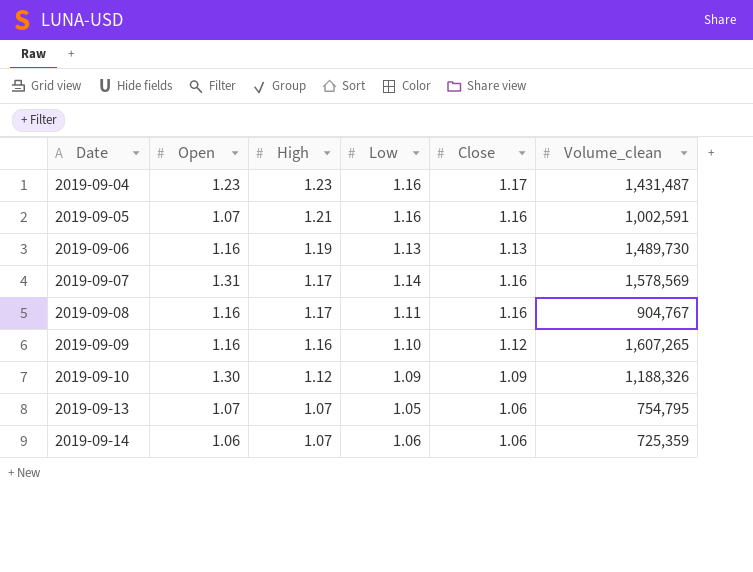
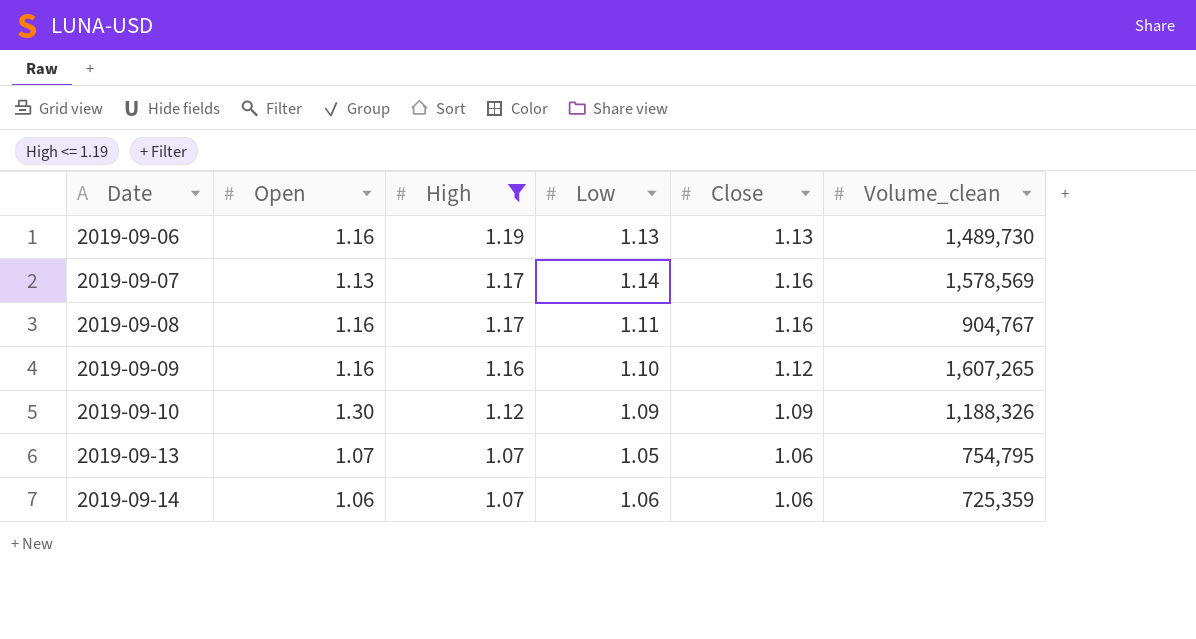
filter: none -> High <= 1.19
2019-09-07 | Open: 1.31 -> 1.13

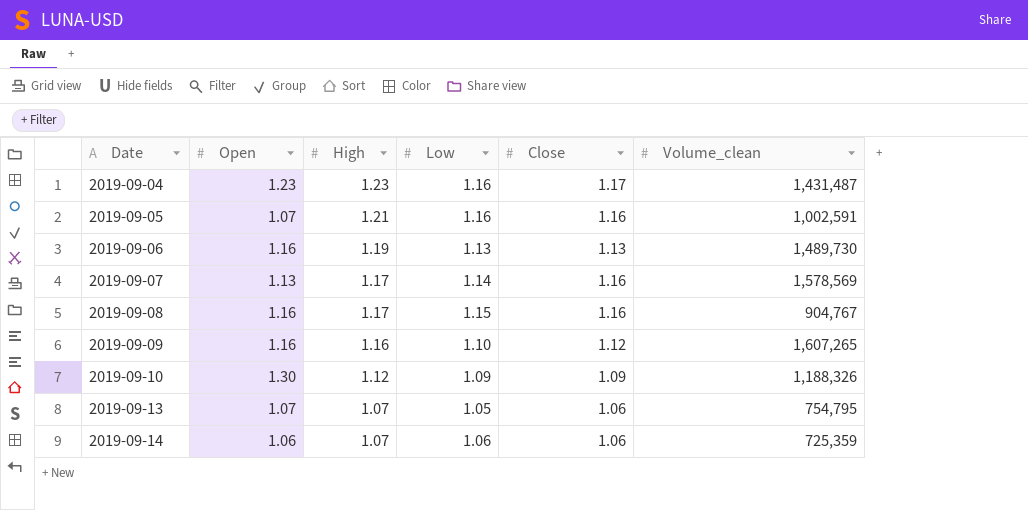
filter: High <= 1.19 -> none
2019-09-08 | Low: 1.11 -> 1.15

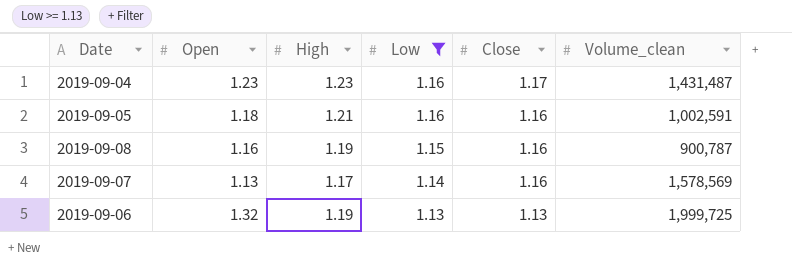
filter: none -> Low >= 1.13
row order: Date ascending -> Low descending
2019-09-05 | Open: 1.07 -> 1.18
2019-09-08 | High: 1.17 -> 1.19
2019-09-08 | Volume_clean: 904,767 -> 900,787
2019-09-06 | Open: 1.16 -> 1.32
2019-09-06 | Volume_clean: 1,489,730 -> 1,999,725

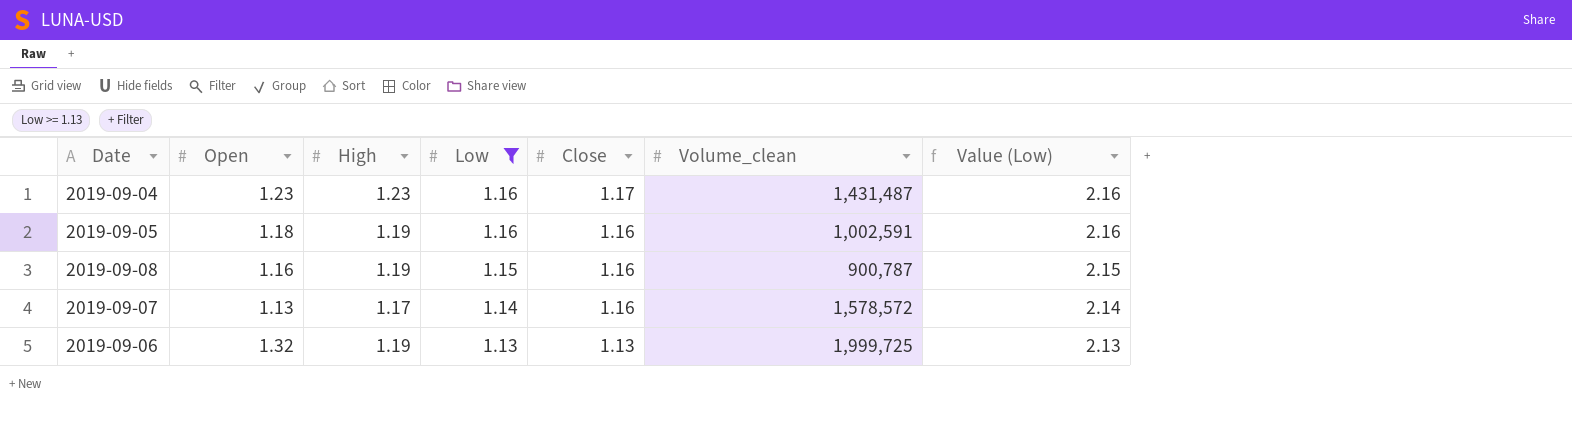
column Value (Low) | formula: none -> [Low] + 1
2019-09-05 | High: 1.21 -> 1.19
2019-09-07 | Volume_clean: 1,578,569 -> 1,578,572

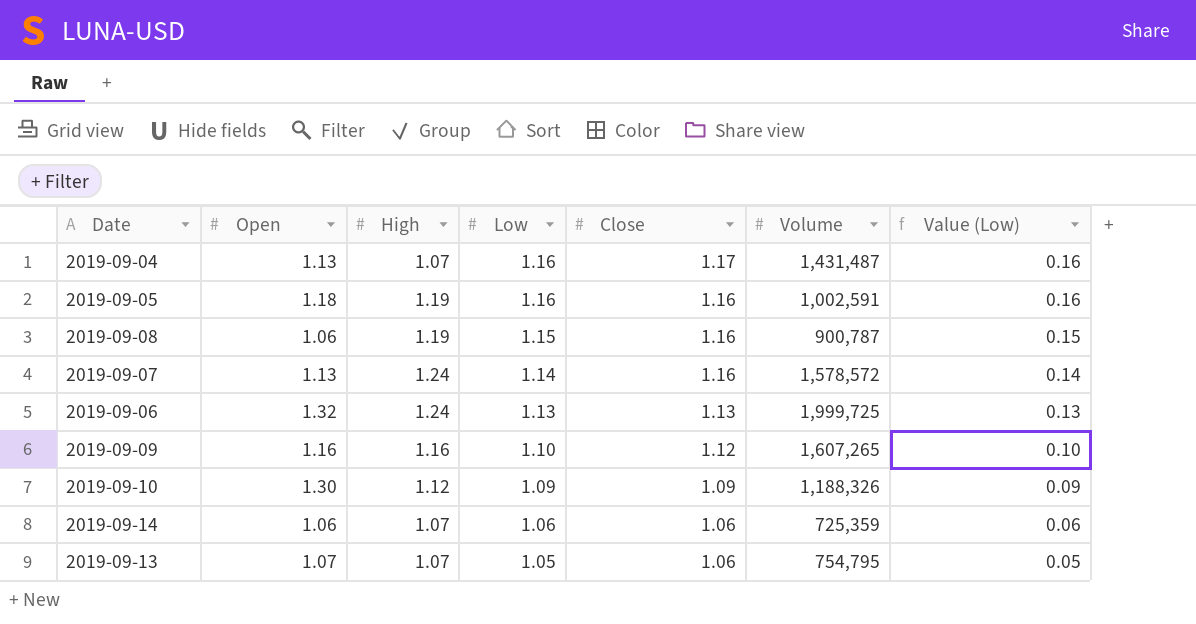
filter: Low >= 1.13 -> none
column name: Volume_clean -> Volume
column Value (Low) | formula: [Low] + 1 -> [Low] - 1
2019-09-04 | Open: 1.23 -> 1.13
2019-09-04 | High: 1.23 -> 1.07
2019-09-08 | Open: 1.16 -> 1.06
2019-09-07 | High: 1.17 -> 1.24
2019-09-06 | High: 1.19 -> 1.24

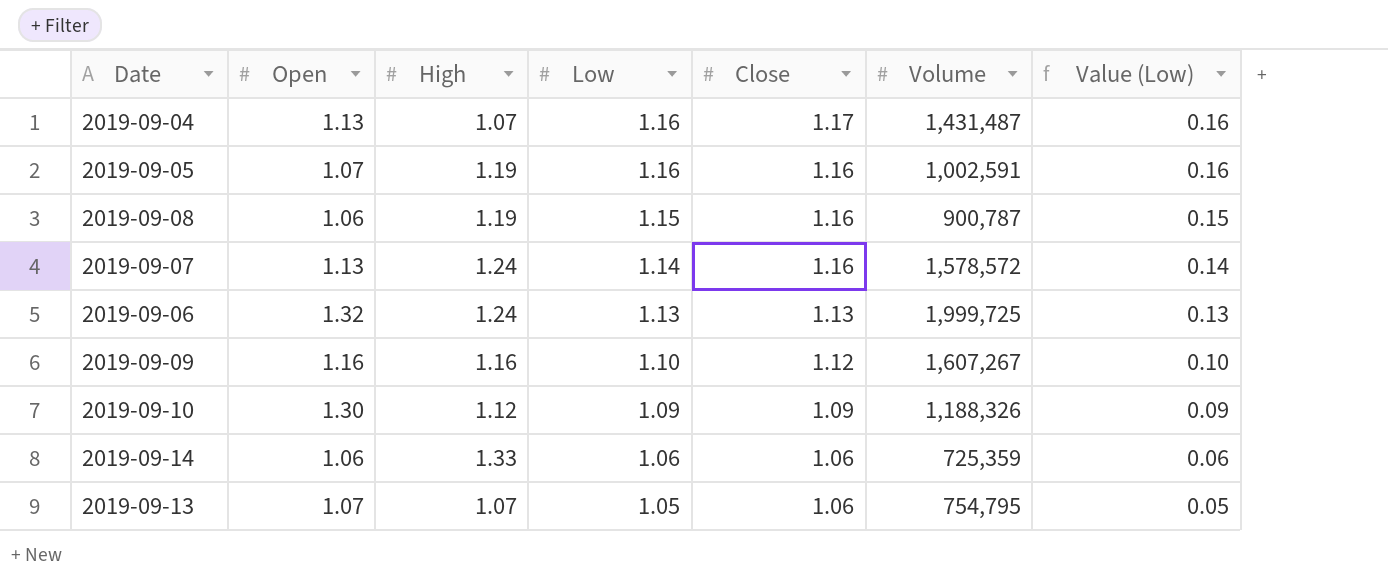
2019-09-05 | Open: 1.18 -> 1.07
2019-09-09 | Volume: 1,607,265 -> 1,607,267
2019-09-14 | High: 1.07 -> 1.33

